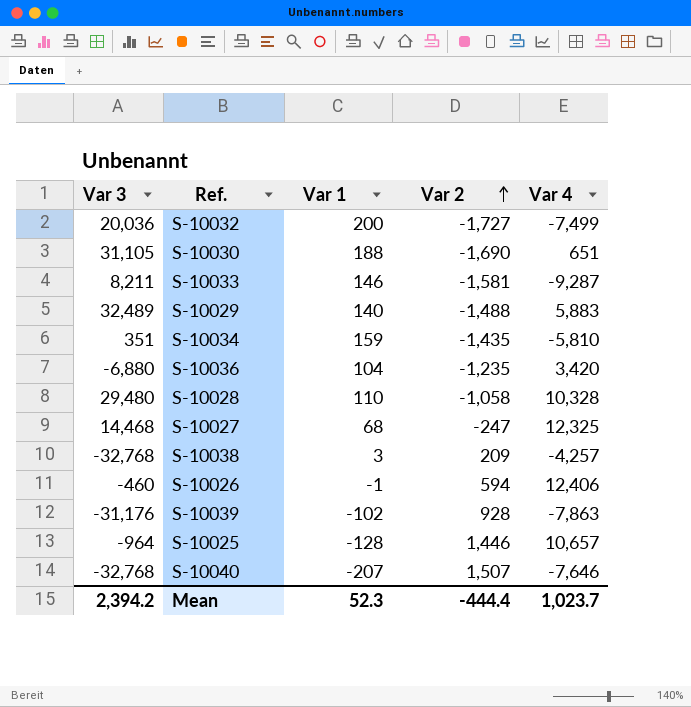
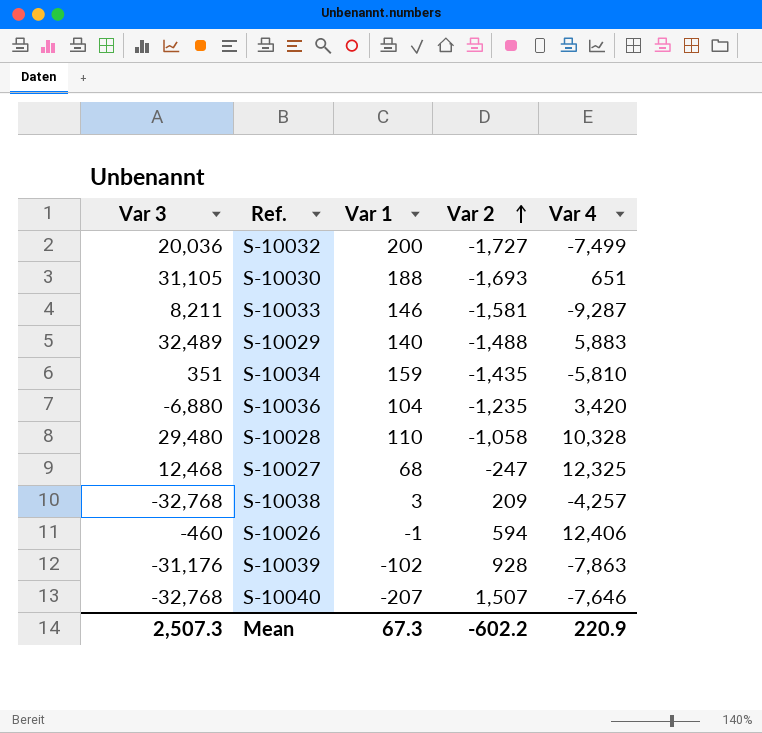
row S-10025: -964 | -128 | 1,446 | 10,657 -> none
S-10030 | Var 2: -1,690 -> -1,693
S-10027 | Var 3: 14,468 -> 12,468
Mean | Var 3: 2,394.2 -> 2,507.3
Mean | Var 1: 52.3 -> 67.3
Mean | Var 2: -444.4 -> -602.2
Mean | Var 4: 1,023.7 -> 220.9

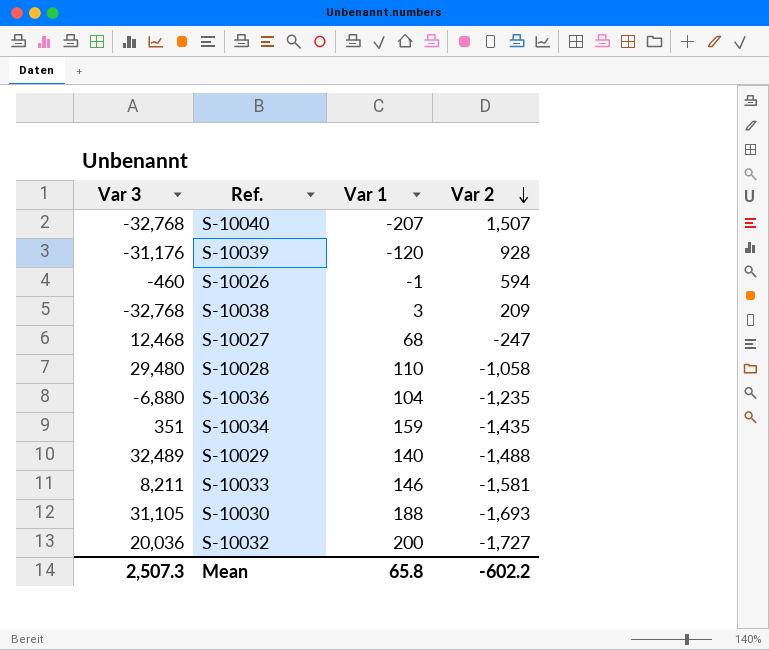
row order: Var 2 ascending -> Var 2 descending
column Var 4 | position: 5 -> none
S-10039 | Var 1: -102 -> -120
Mean | Var 1: 67.3 -> 65.8

